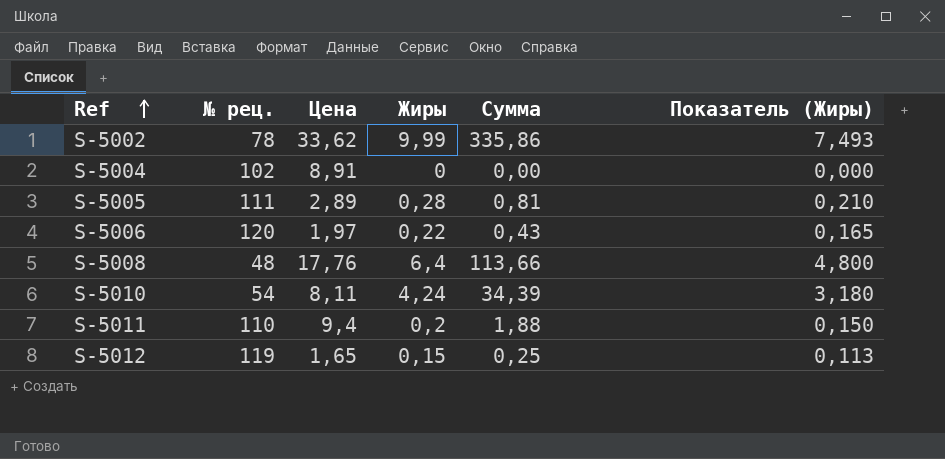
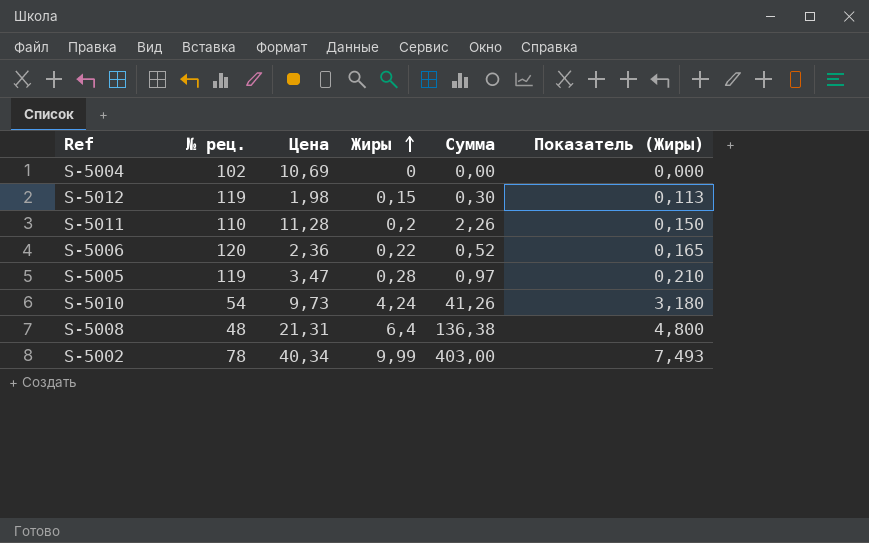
row order: Ref ascending -> Жиры ascending
S-5004 | Цена: 8,91 -> 10,69
S-5012 | Цена: 1,65 -> 1,98
S-5012 | Сумма: 0,25 -> 0,30
S-5011 | Цена: 9,4 -> 11,28
S-5011 | Сумма: 1,88 -> 2,26
S-5006 | Цена: 1,97 -> 2,36
S-5006 | Сумма: 0,43 -> 0,52
S-5005 | № рец.: 111 -> 119
S-5005 | Цена: 2,89 -> 3,47
S-5005 | Сумма: 0,81 -> 0,97
S-5010 | Цена: 8,11 -> 9,73
S-5010 | Сумма: 34,39 -> 41,26
S-5008 | Цена: 17,76 -> 21,31
S-5008 | Сумма: 113,66 -> 136,38
S-5002 | Цена: 33,62 -> 40,34
S-5002 | Сумма: 335,86 -> 403,00

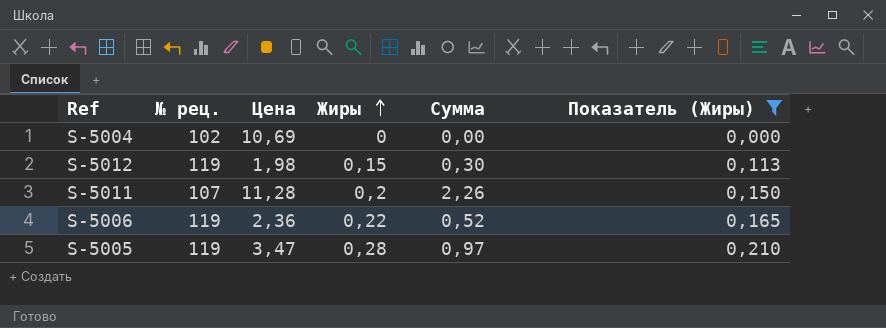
filter: none -> Показатель (Жиры) <= 0,210
S-5011 | № рец.: 110 -> 107
S-5006 | № рец.: 120 -> 119

